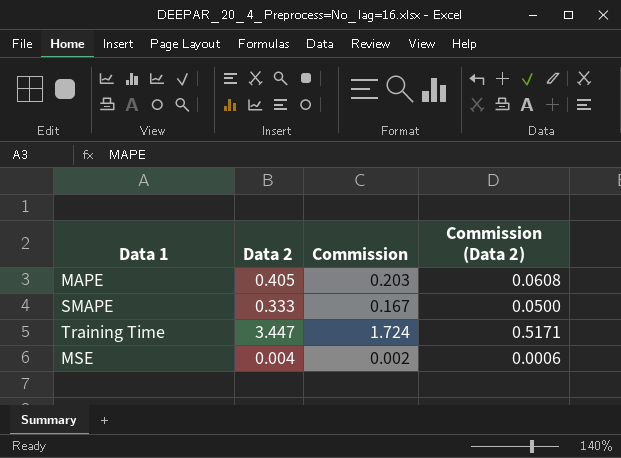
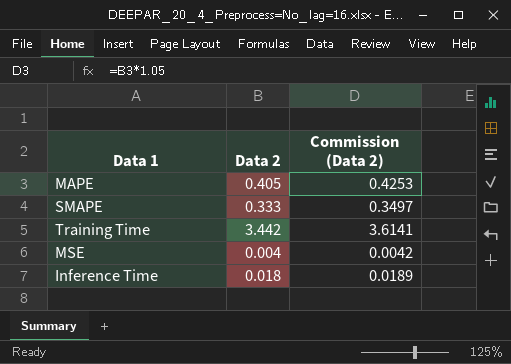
column Commission | formula: [Data 2] * 0.5 -> none
column Commission (Data 2) | formula: [Data 2] * 0.15 -> [Data 2] * 1.05
Training Time | Data 2: 3.447 -> 3.442
row Inference Time: none -> 0.018 | 0.0189

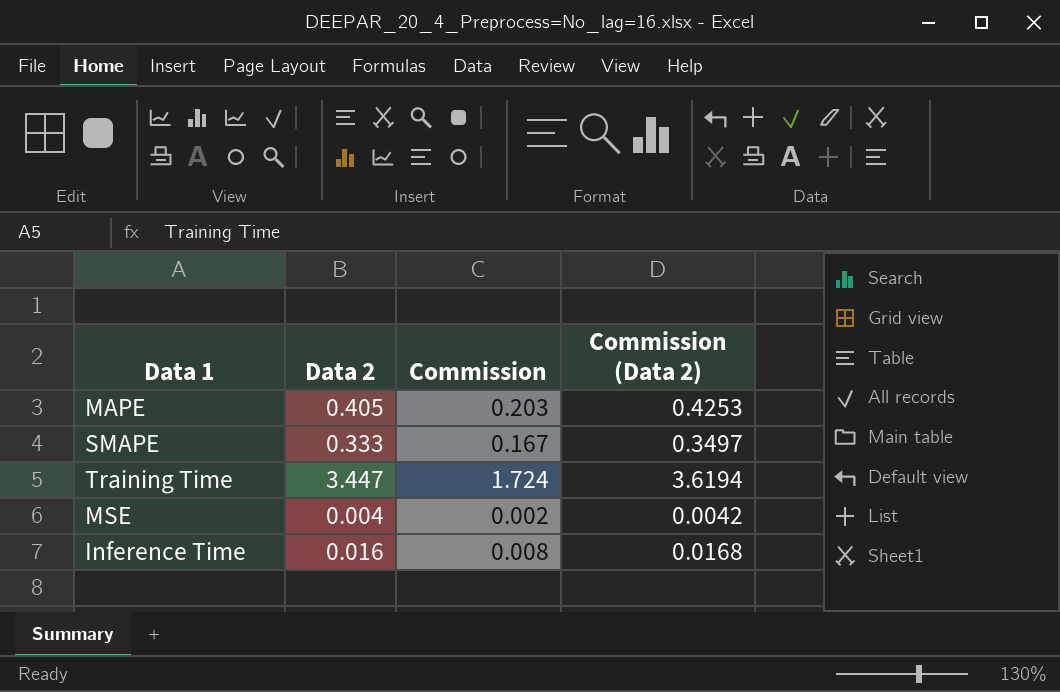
column Commission | formula: none -> [Data 2] * 0.5
Training Time | Data 2: 3.442 -> 3.447
Training Time | Commission (Data 2): 3.6141 -> 3.6194
Inference Time | Data 2: 0.018 -> 0.016
Inference Time | Commission (Data 2): 0.0189 -> 0.0168

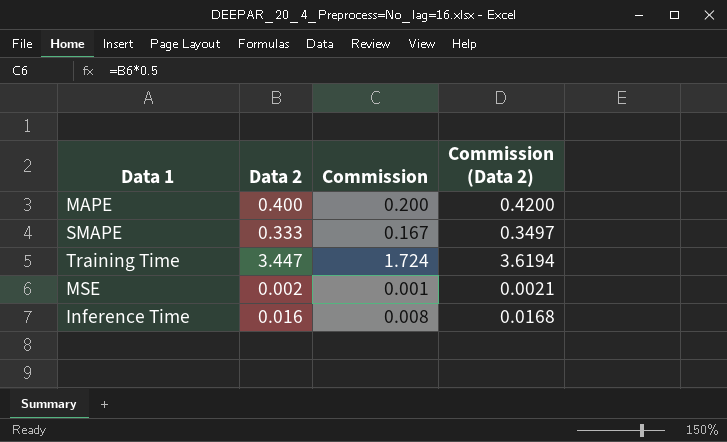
MAPE | Data 2: 0.405 -> 0.400
MAPE | Commission: 0.203 -> 0.200
MAPE | Commission (Data 2): 0.4253 -> 0.4200
MSE | Data 2: 0.004 -> 0.002
MSE | Commission: 0.002 -> 0.001
MSE | Commission (Data 2): 0.0042 -> 0.0021

